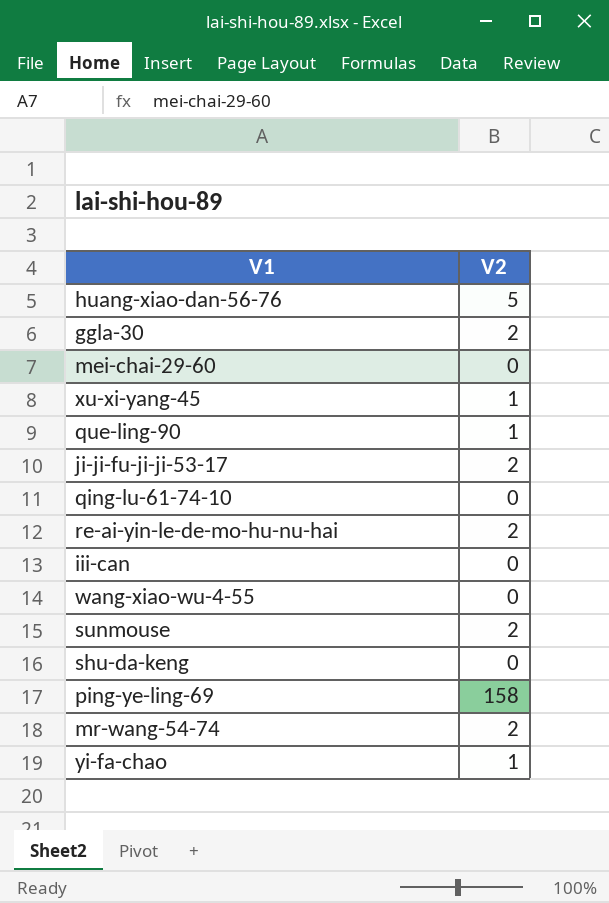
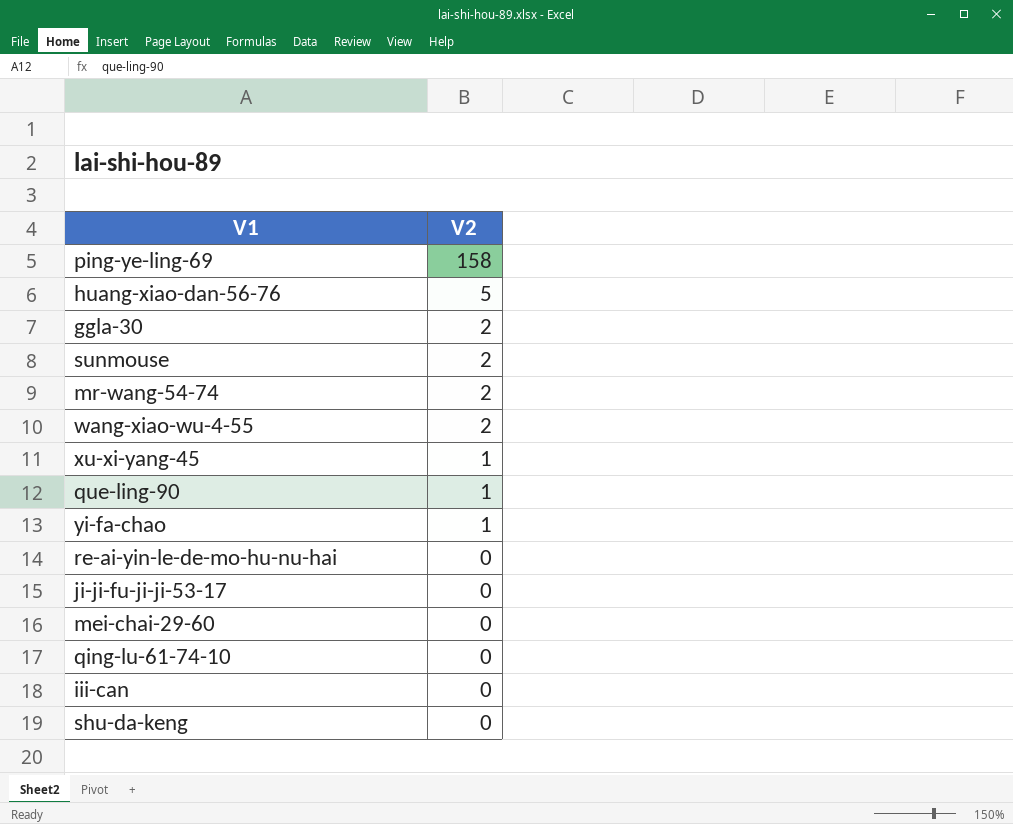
row order: none -> V2 descending
wang-xiao-wu-4-55 | V2: 0 -> 2
re-ai-yin-le-de-mo-hu-nu-hai | V2: 2 -> 0
ji-ji-fu-ji-ji-53-17 | V2: 2 -> 0

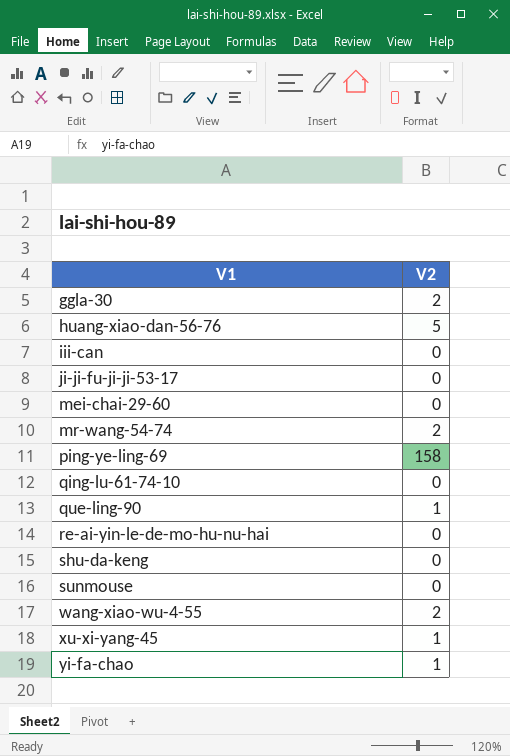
row order: V2 descending -> V1 ascending
sunmouse | V2: 2 -> 0

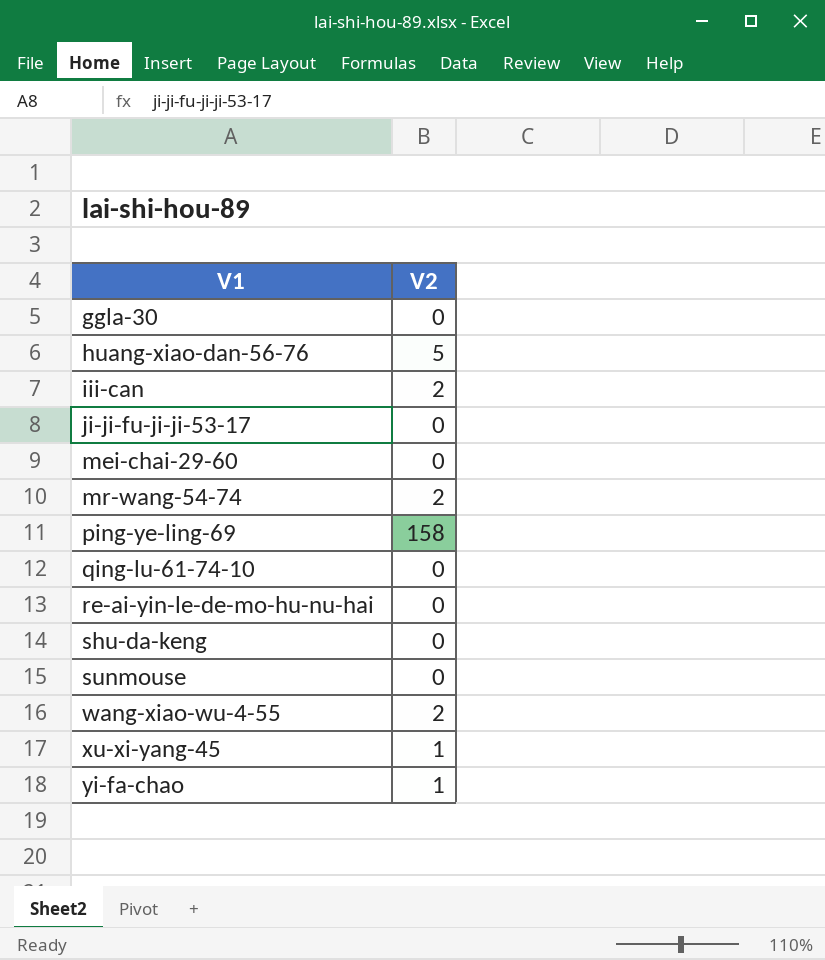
row que-ling-90: 1 -> none
ggla-30 | V2: 2 -> 0
iii-can | V2: 0 -> 2

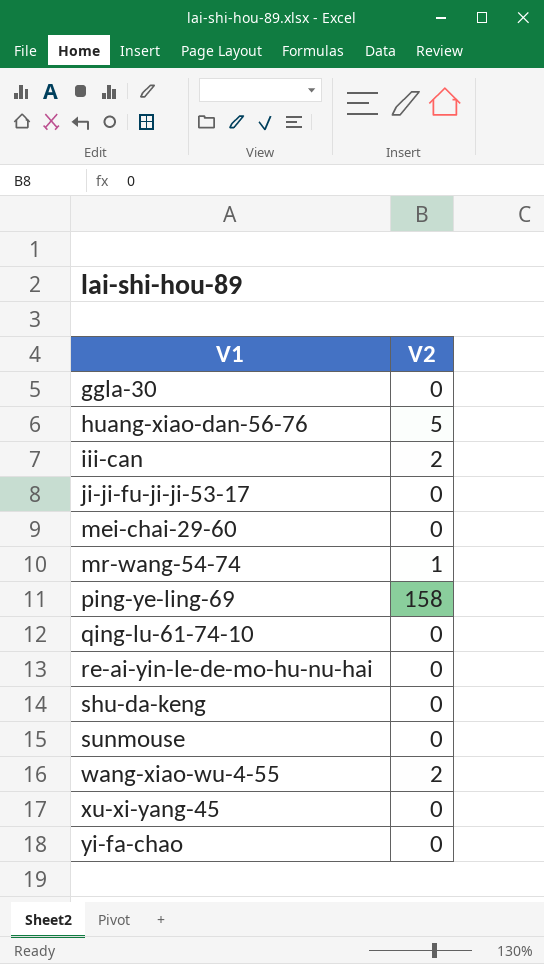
mr-wang-54-74 | V2: 2 -> 1
xu-xi-yang-45 | V2: 1 -> 0
yi-fa-chao | V2: 1 -> 0

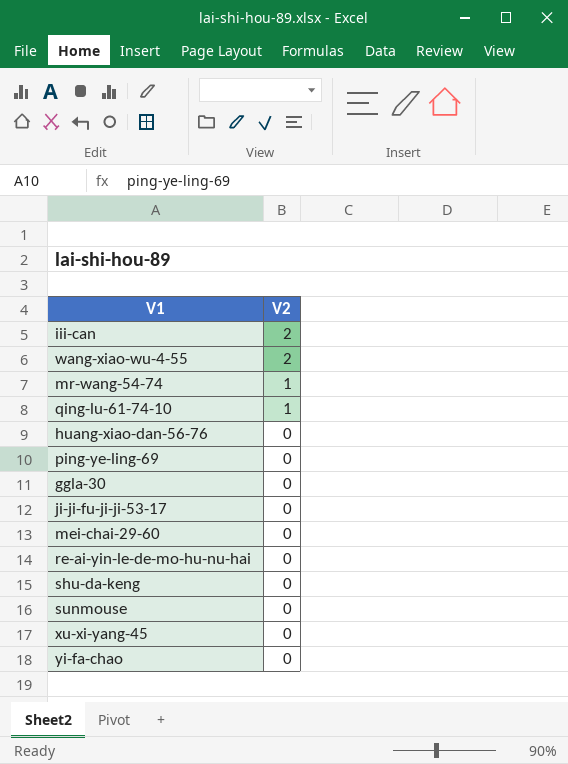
row order: V1 ascending -> V2 descending
qing-lu-61-74-10 | V2: 0 -> 1
huang-xiao-dan-56-76 | V2: 5 -> 0
ping-ye-ling-69 | V2: 158 -> 0

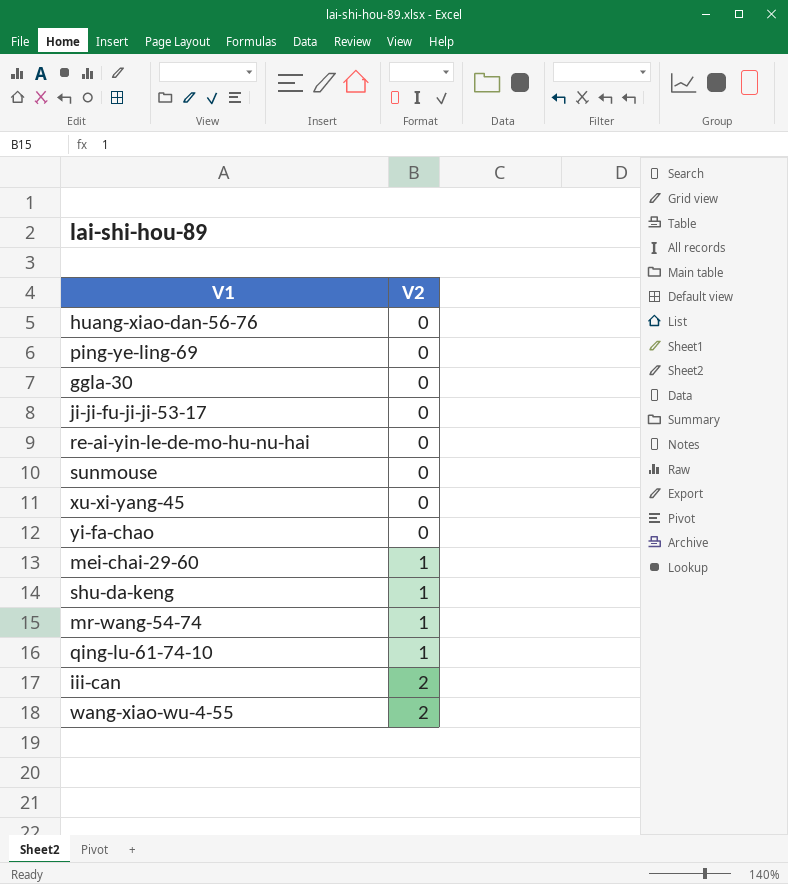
row order: V2 descending -> V2 ascending
mei-chai-29-60 | V2: 0 -> 1
shu-da-keng | V2: 0 -> 1

